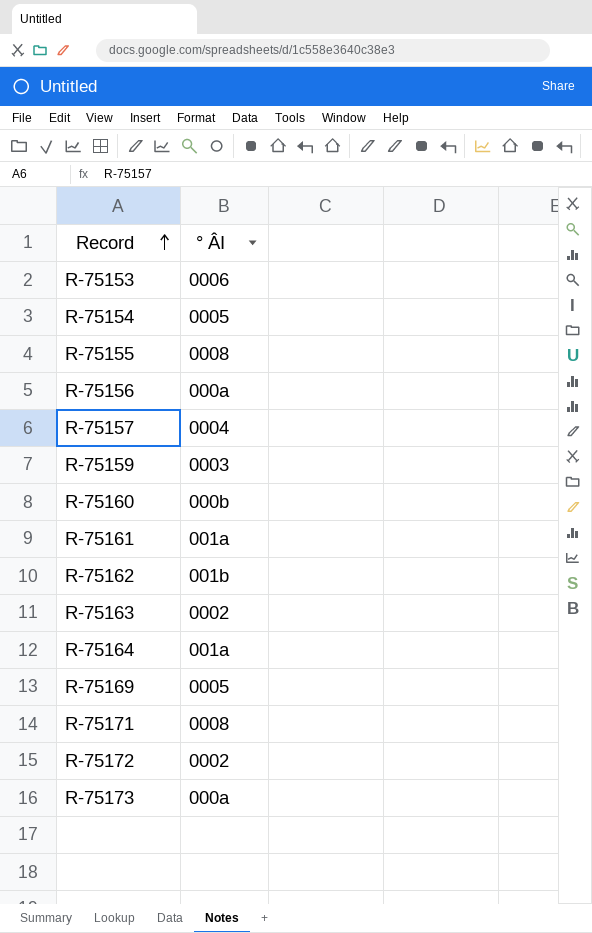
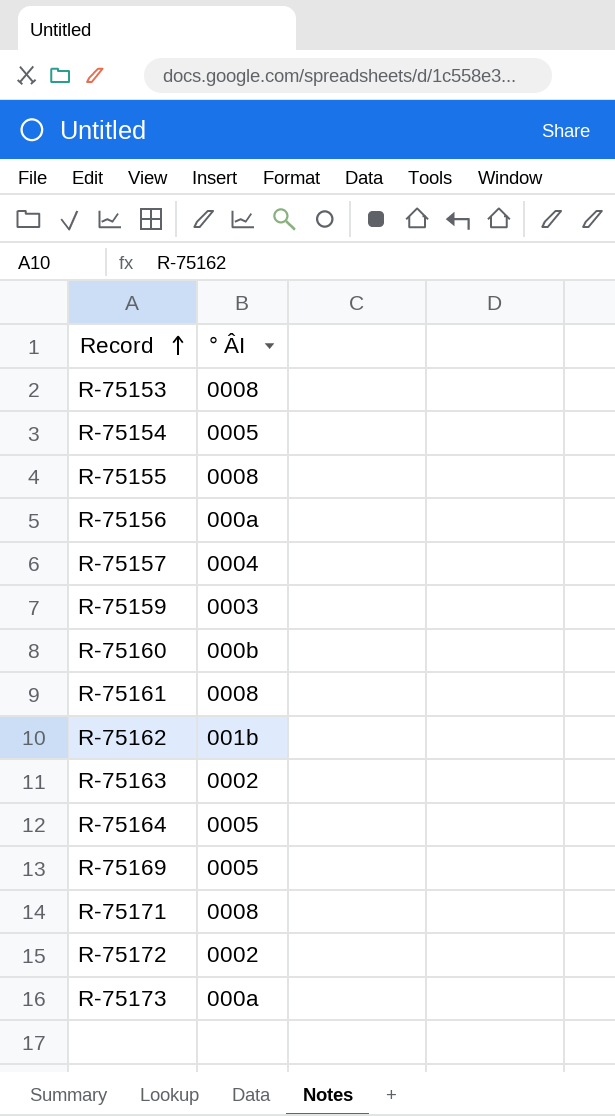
R-75153 | ° ÂI: 0006 -> 0008
R-75161 | ° ÂI: 001a -> 0008
R-75164 | ° ÂI: 001a -> 0005

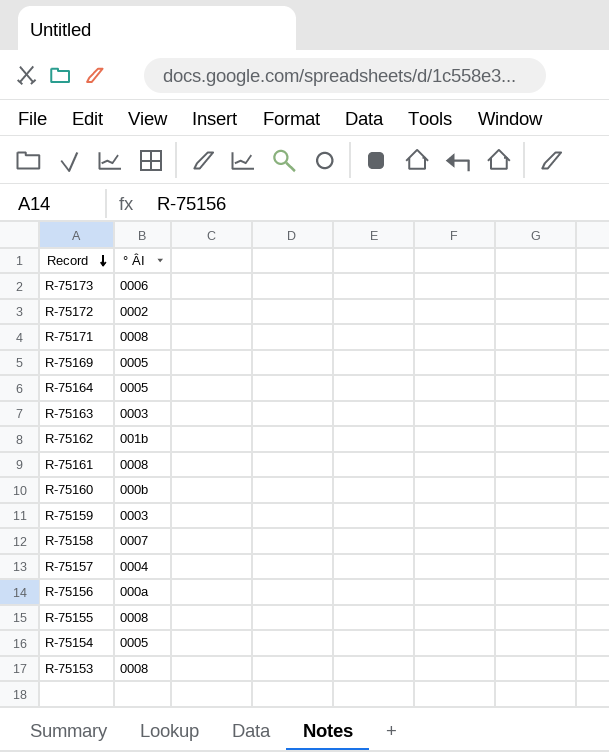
row order: Record ascending -> Record descending
R-75173 | ° ÂI: 000a -> 0006
R-75163 | ° ÂI: 0002 -> 0003
row R-75158: none -> 0007

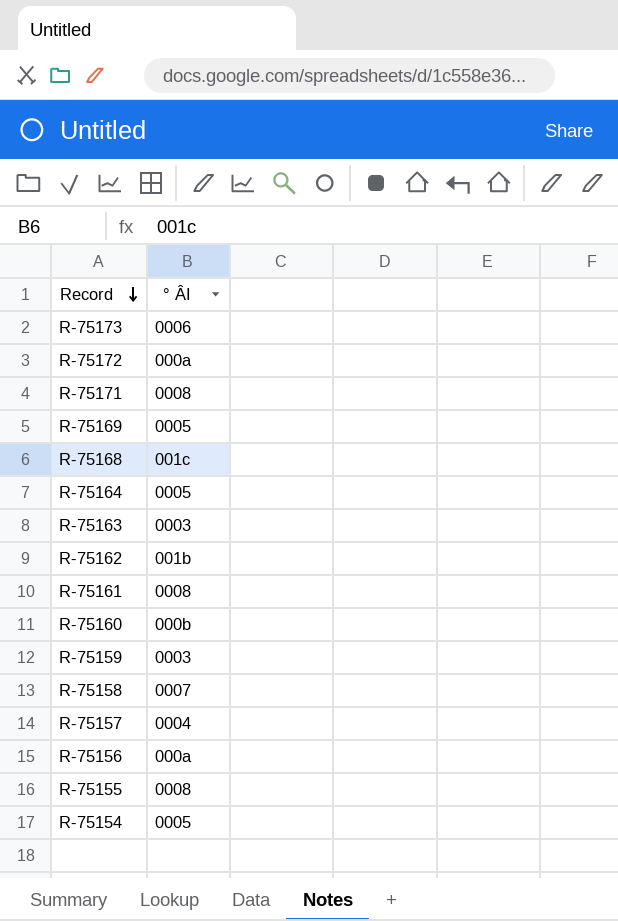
row R-75153: 0008 -> none
R-75172 | ° ÂI: 0002 -> 000a
row R-75168: none -> 001c

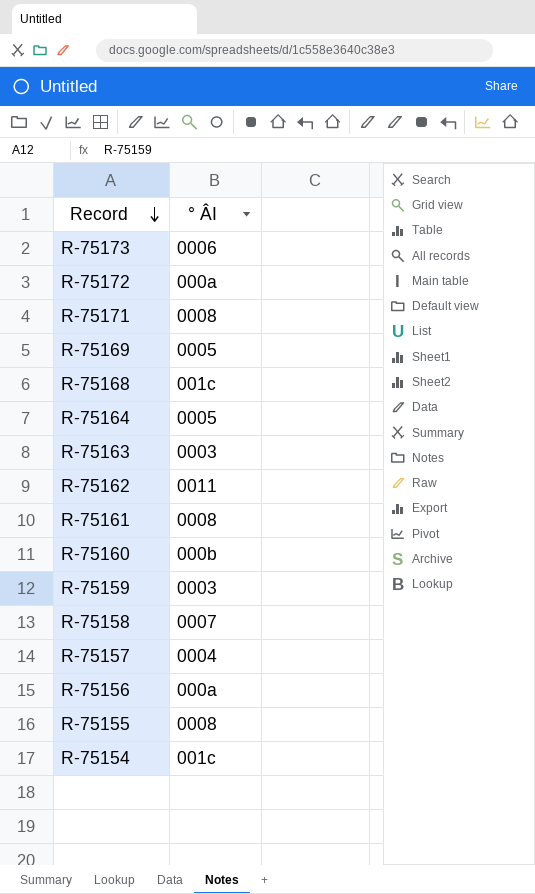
R-75162 | ° ÂI: 001b -> 0011
R-75154 | ° ÂI: 0005 -> 001c

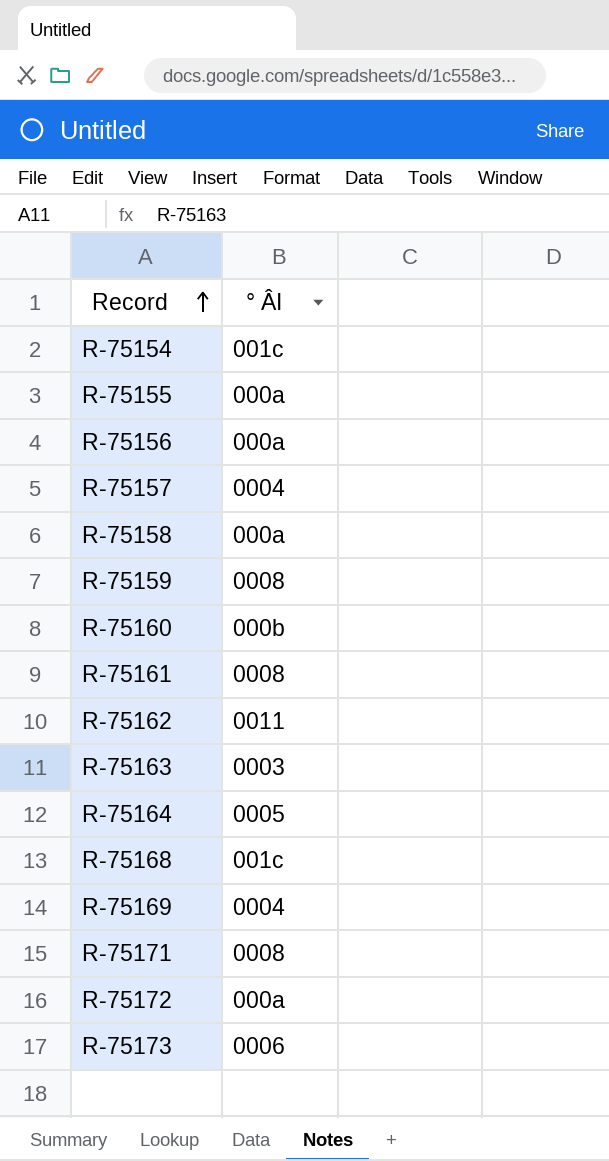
row order: Record descending -> Record ascending
R-75155 | ° ÂI: 0008 -> 000a
R-75158 | ° ÂI: 0007 -> 000a
R-75159 | ° ÂI: 0003 -> 0008
R-75169 | ° ÂI: 0005 -> 0004

